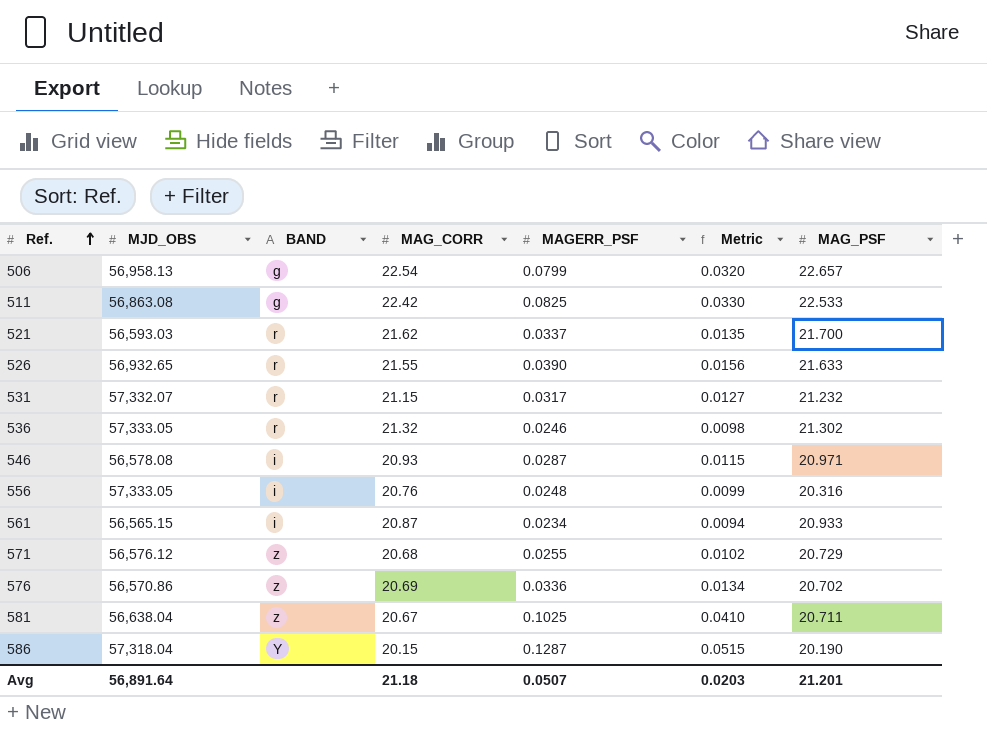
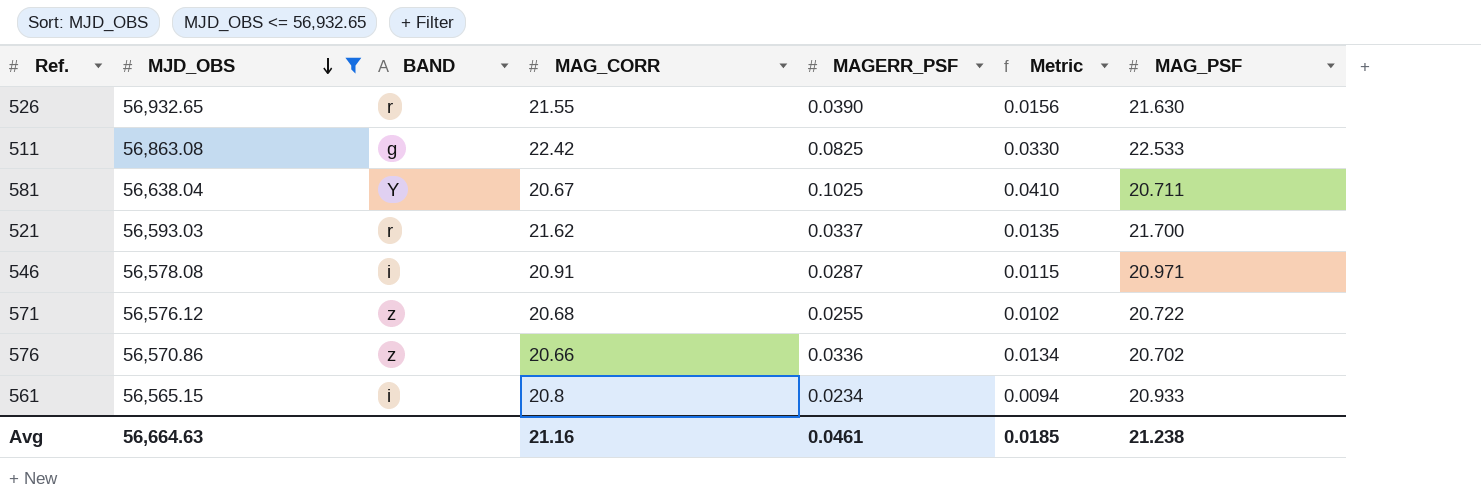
filter: none -> MJD_OBS <= 56,932.65
row order: Ref. ascending -> MJD_OBS descending
526 | MAG_PSF: 21.633 -> 21.630
581 | BAND: z -> Y
546 | MAG_CORR: 20.93 -> 20.91
571 | MAG_PSF: 20.729 -> 20.722
576 | MAG_CORR: 20.69 -> 20.66
561 | MAG_CORR: 20.87 -> 20.8
Avg | MJD_OBS: 56,891.64 -> 56,664.63
Avg | MAG_CORR: 21.18 -> 21.16
Avg | MAGERR_PSF: 0.0507 -> 0.0461
Avg | Metric: 0.0203 -> 0.0185
Avg | MAG_PSF: 21.201 -> 21.238

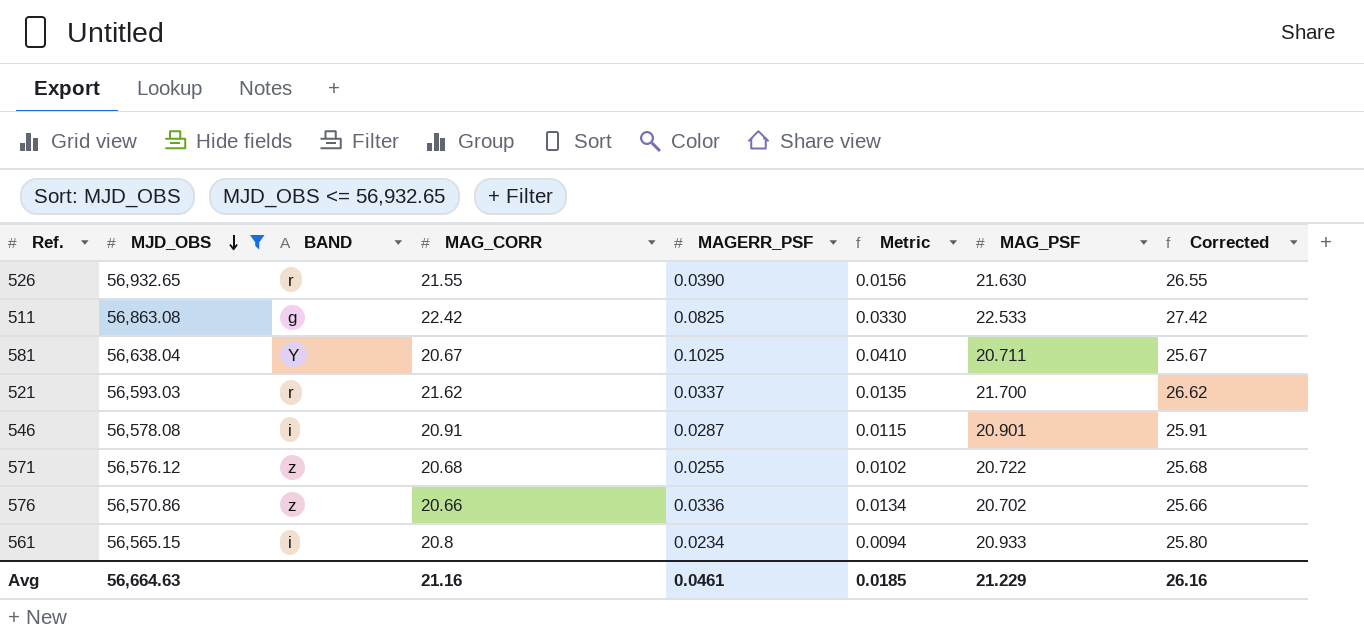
column Corrected | formula: none -> [MAG_CORR] + 5
546 | MAG_PSF: 20.971 -> 20.901
Avg | MAG_PSF: 21.238 -> 21.229

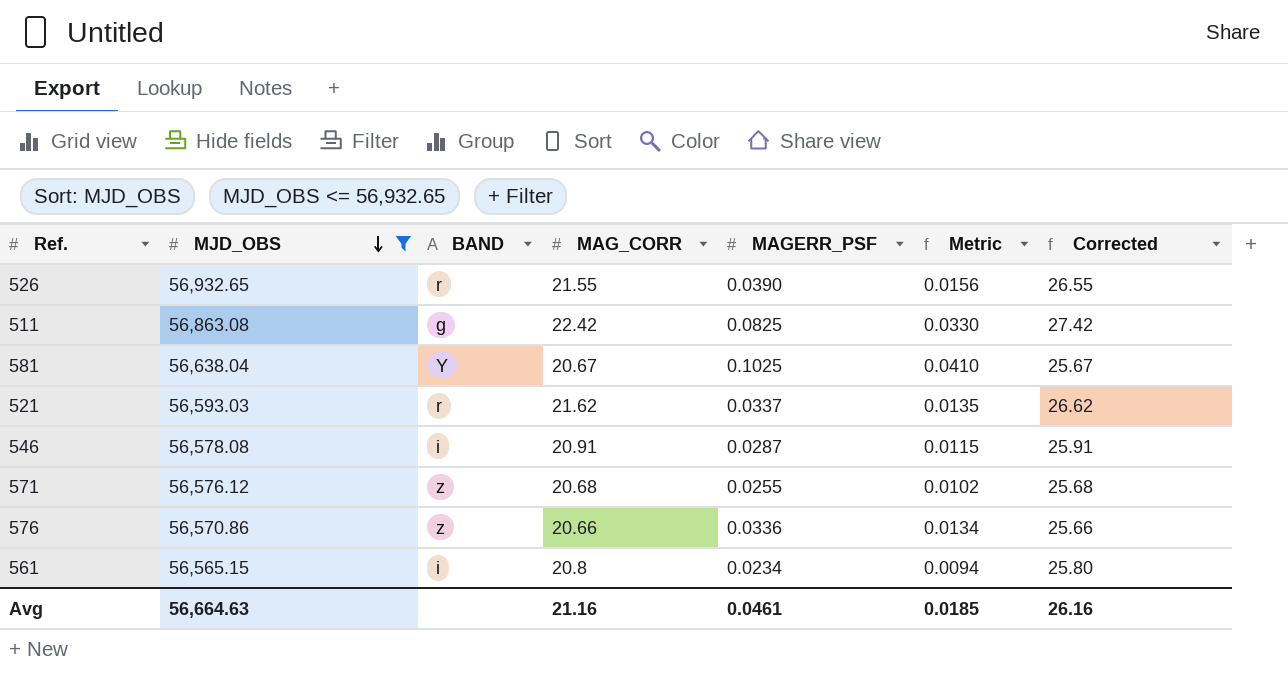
column MAG_PSF | position: 7 -> none

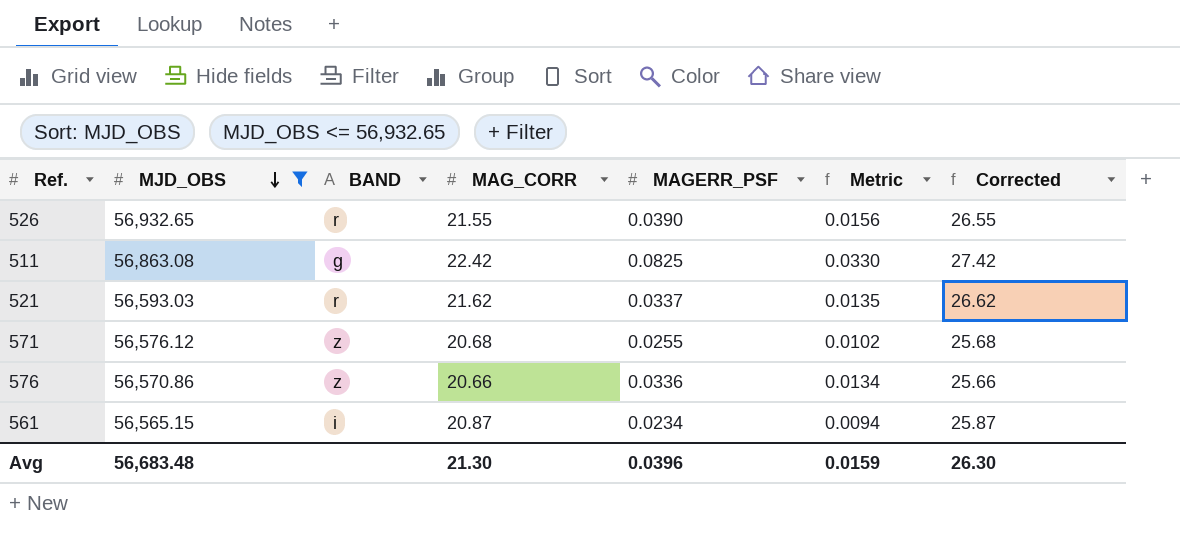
row 581: 56,638.04 | Y | 20.67 | 0.1025 | 0.0410 | 25.67 -> none
row 546: 56,578.08 | i | 20.91 | 0.0287 | 0.0115 | 25.91 -> none
561 | MAG_CORR: 20.8 -> 20.87
561 | Corrected: 25.80 -> 25.87
Avg | MJD_OBS: 56,664.63 -> 56,683.48
Avg | MAG_CORR: 21.16 -> 21.30
Avg | MAGERR_PSF: 0.0461 -> 0.0396
Avg | Metric: 0.0185 -> 0.0159
Avg | Corrected: 26.16 -> 26.30

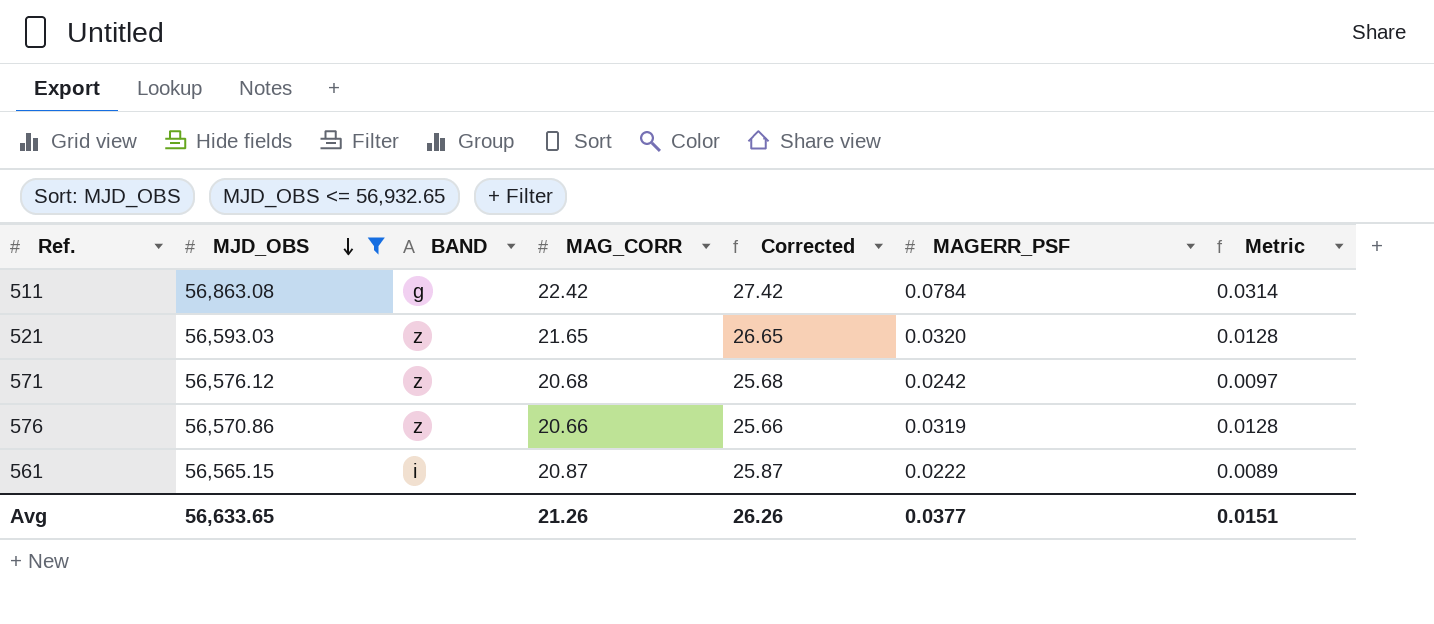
column Corrected | position: 7 -> 5
row 526: 56,932.65 | r | 21.55 | 0.0390 | 0.0156 | 26.55 -> none
511 | MAGERR_PSF: 0.0825 -> 0.0784
511 | Metric: 0.0330 -> 0.0314
521 | BAND: r -> z
521 | MAG_CORR: 21.62 -> 21.65
521 | Corrected: 26.62 -> 26.65
521 | MAGERR_PSF: 0.0337 -> 0.0320
521 | Metric: 0.0135 -> 0.0128
571 | MAGERR_PSF: 0.0255 -> 0.0242
571 | Metric: 0.0102 -> 0.0097
576 | MAGERR_PSF: 0.0336 -> 0.0319
576 | Metric: 0.0134 -> 0.0128
561 | MAGERR_PSF: 0.0234 -> 0.0222
561 | Metric: 0.0094 -> 0.0089
Avg | MJD_OBS: 56,683.48 -> 56,633.65
Avg | MAG_CORR: 21.30 -> 21.26
Avg | Corrected: 26.30 -> 26.26
Avg | MAGERR_PSF: 0.0396 -> 0.0377
Avg | Metric: 0.0159 -> 0.0151

